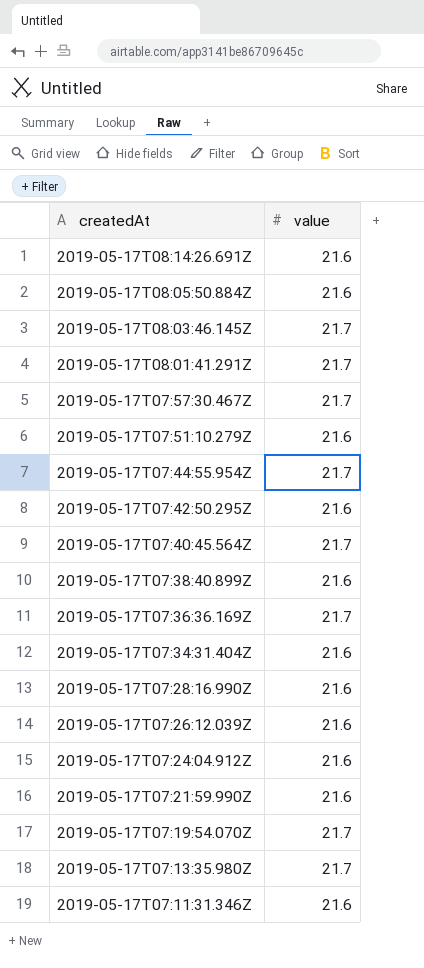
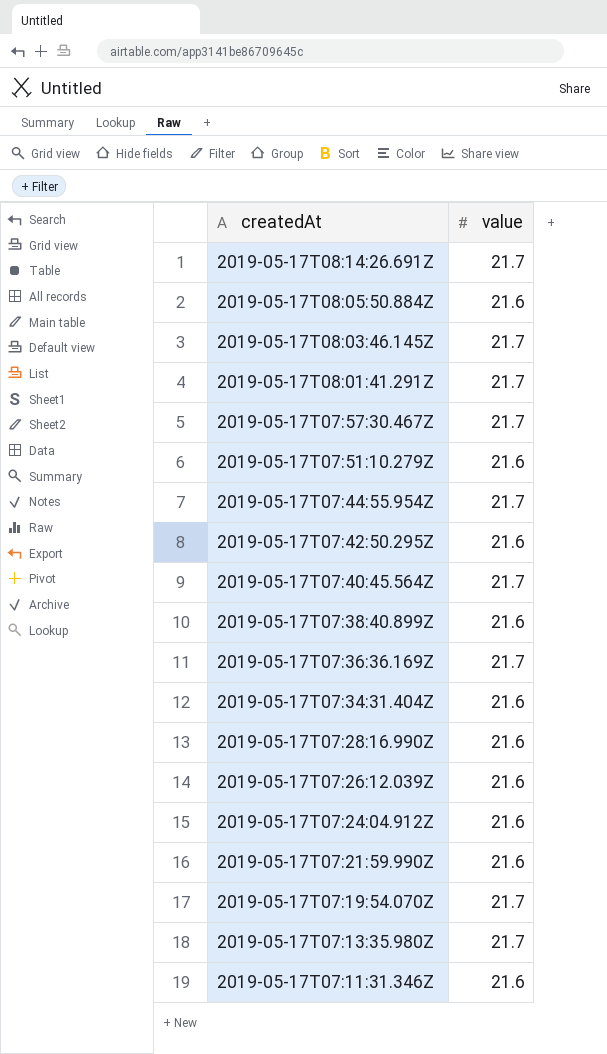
2019-05-17T08:14:26.691Z | value: 21.6 -> 21.7

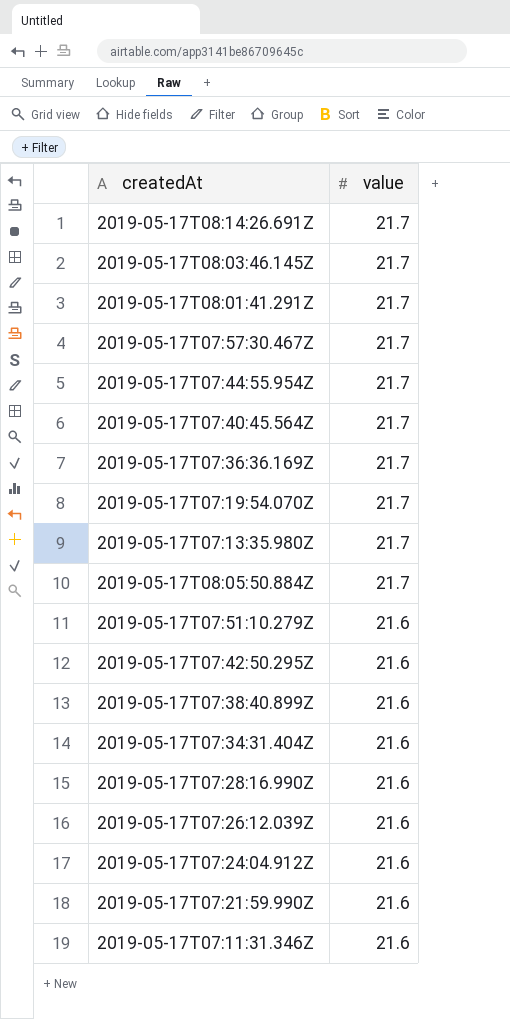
row order: createdAt descending -> value descending
2019-05-17T08:05:50.884Z | value: 21.6 -> 21.7

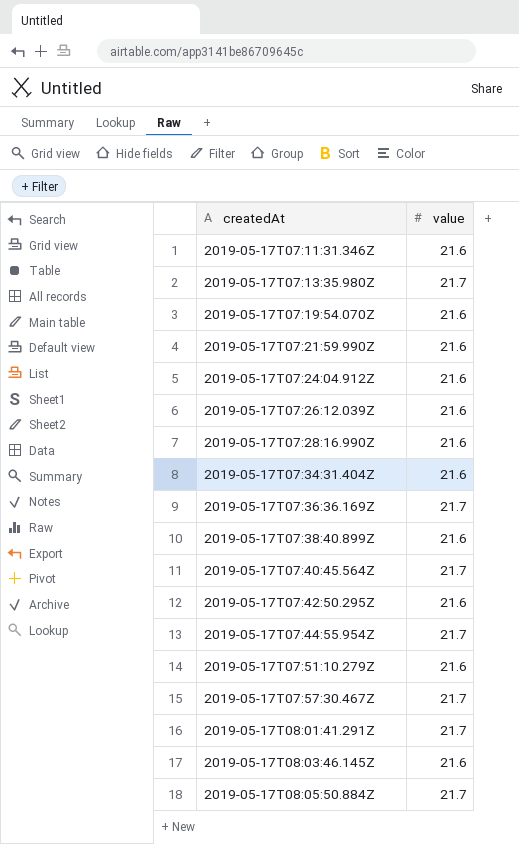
row order: value descending -> createdAt ascending
row 2019-05-17T08:14:26.691Z: 21.7 -> none
2019-05-17T07:19:54.070Z | value: 21.7 -> 21.6
2019-05-17T08:03:46.145Z | value: 21.7 -> 21.6

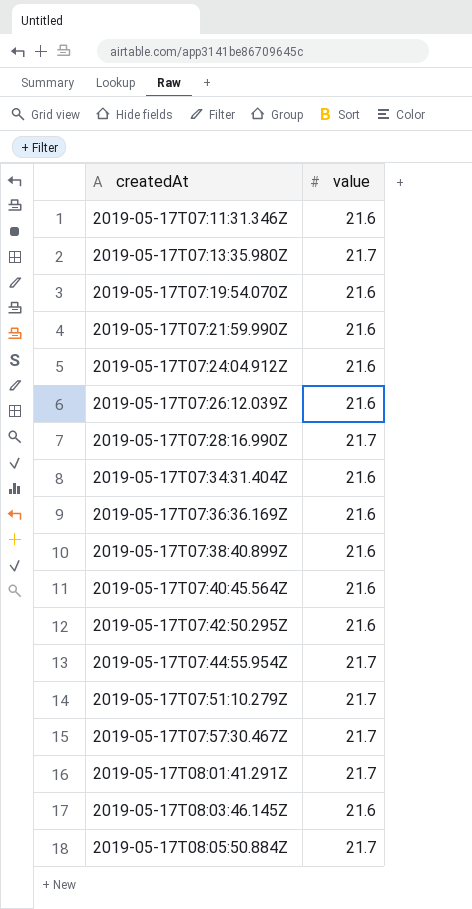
2019-05-17T07:28:16.990Z | value: 21.6 -> 21.7
2019-05-17T07:36:36.169Z | value: 21.7 -> 21.6
2019-05-17T07:40:45.564Z | value: 21.7 -> 21.6
2019-05-17T07:51:10.279Z | value: 21.6 -> 21.7

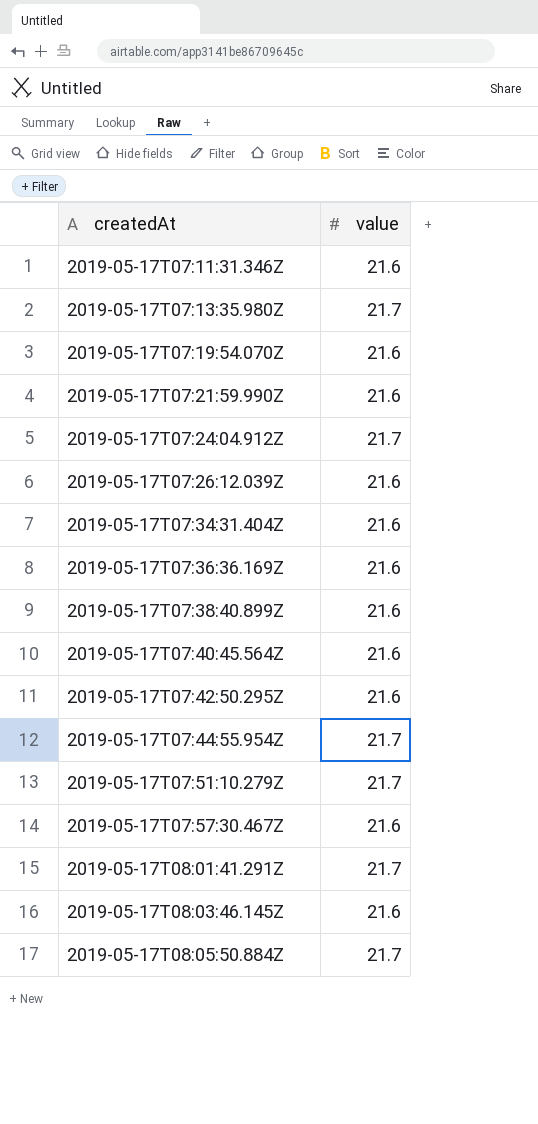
row 2019-05-17T07:28:16.990Z: 21.7 -> none
2019-05-17T07:24:04.912Z | value: 21.6 -> 21.7
2019-05-17T07:57:30.467Z | value: 21.7 -> 21.6

